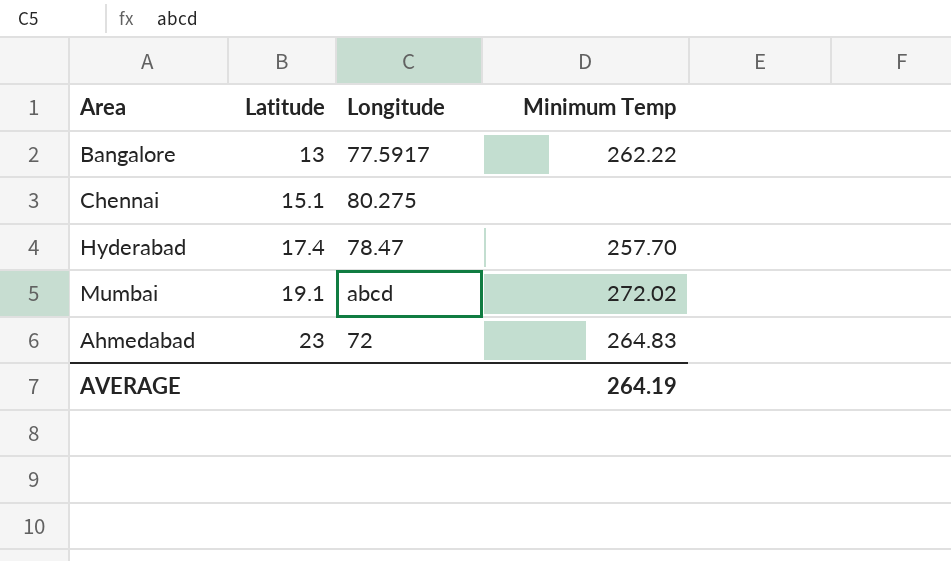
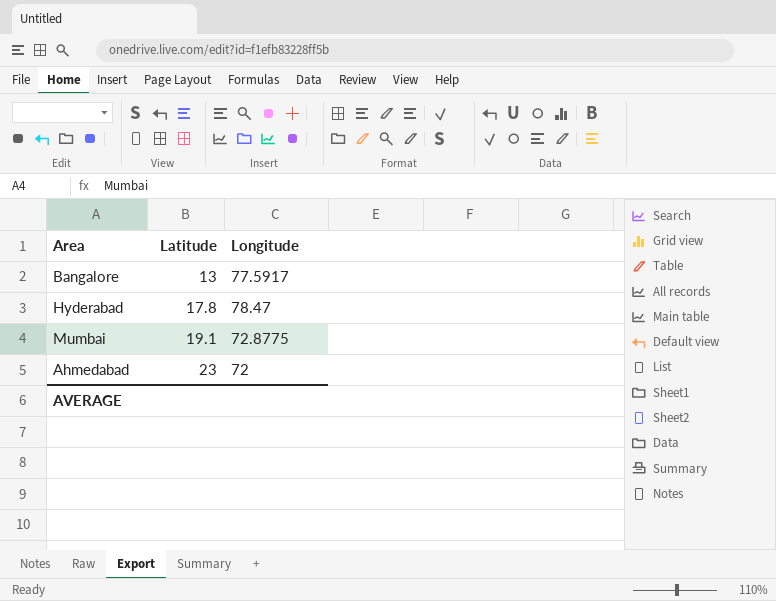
column Minimum Temp | position: 4 -> none
row Chennai: 15.1 | 80.275 | none -> none
Hyderabad | Latitude: 17.4 -> 17.8
Mumbai | Longitude: abcd -> 72.8775

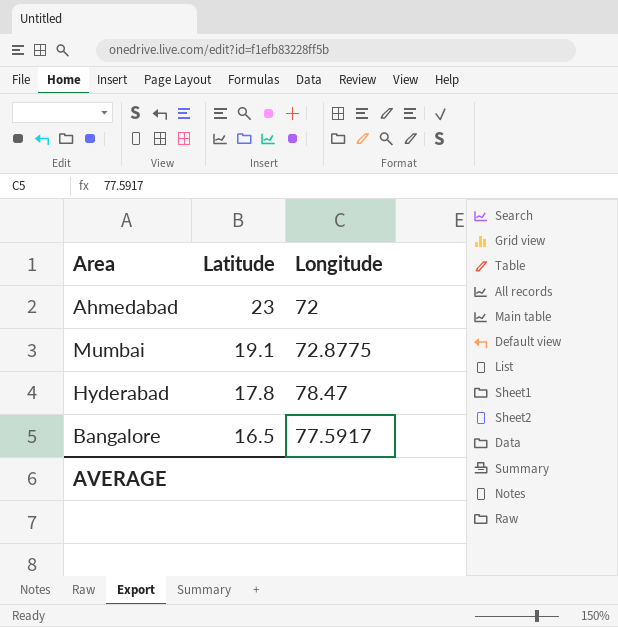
row order: Latitude ascending -> Latitude descending
Bangalore | Latitude: 13 -> 16.5

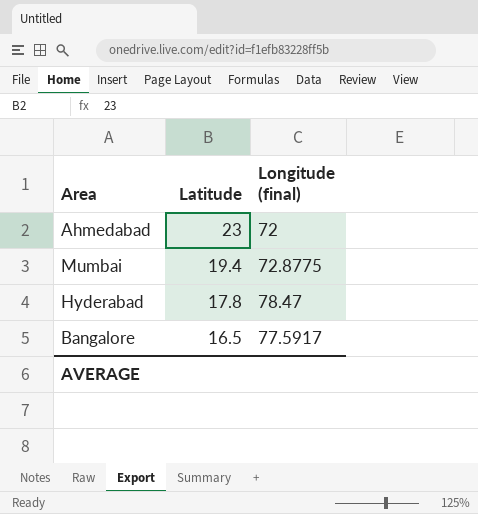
column name: Longitude -> Longitude (final)
Mumbai | Latitude: 19.1 -> 19.4

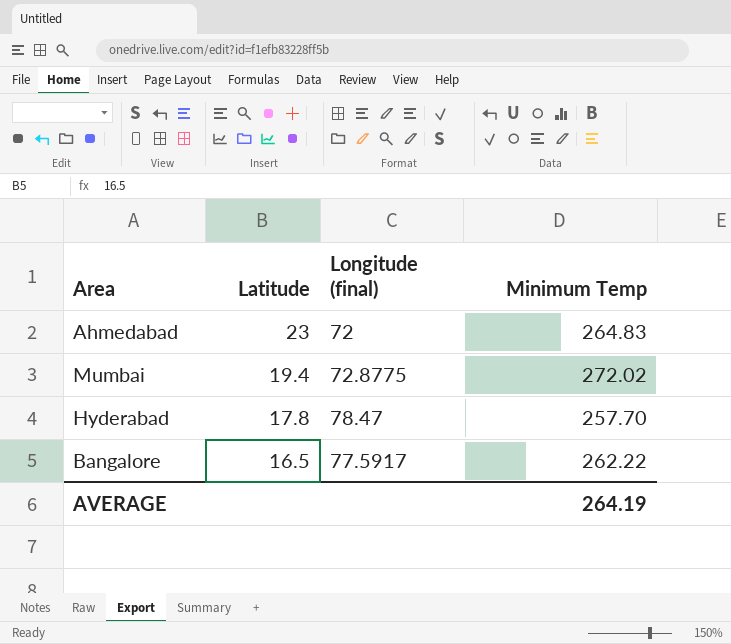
column Minimum Temp | position: none -> 4

